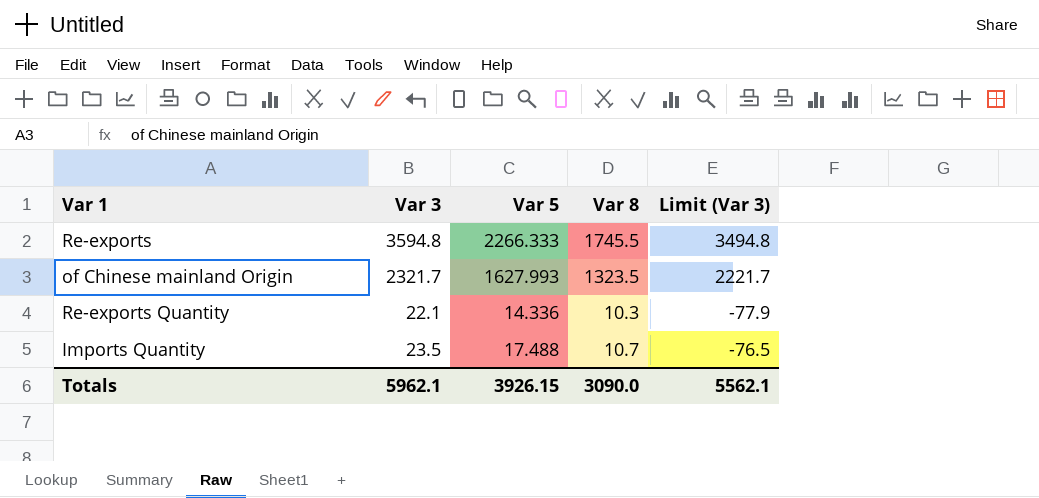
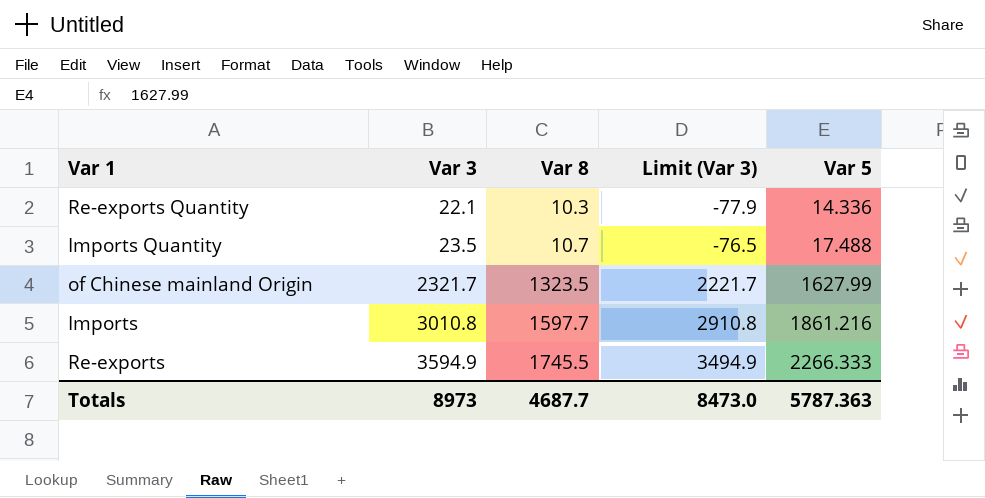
row order: none -> Var 3 ascending
column Var 5 | position: 3 -> 5
of Chinese mainland Origin | Var 5: 1627.993 -> 1627.99
row Imports: none -> 3010.8 | 1597.7 | 2910.8 | 1861.216
Re-exports | Var 3: 3594.8 -> 3594.9
Re-exports | Limit (Var 3): 3494.8 -> 3494.9
Totals | Var 3: 5962.1 -> 8973
Totals | Var 8: 3090.0 -> 4687.7
Totals | Limit (Var 3): 5562.1 -> 8473.0
Totals | Var 5: 3926.15 -> 5787.363

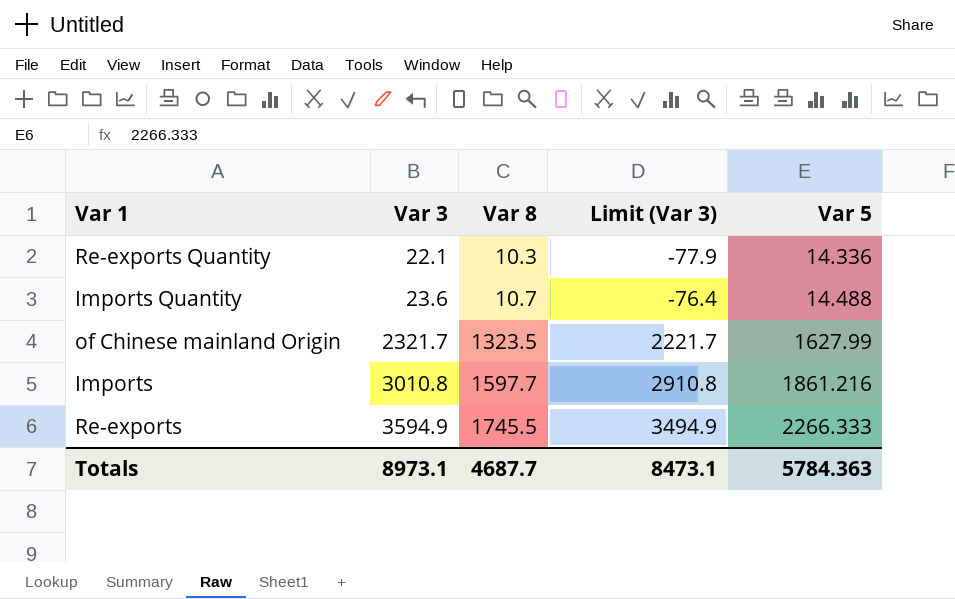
Imports Quantity | Var 3: 23.5 -> 23.6
Imports Quantity | Limit (Var 3): -76.5 -> -76.4
Imports Quantity | Var 5: 17.488 -> 14.488
Totals | Var 3: 8973 -> 8973.1
Totals | Limit (Var 3): 8473.0 -> 8473.1
Totals | Var 5: 5787.363 -> 5784.363

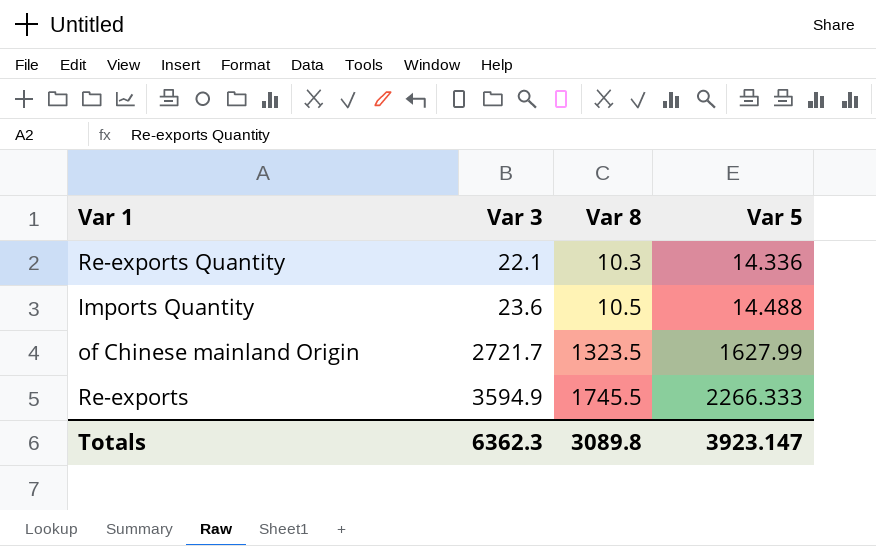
column Limit (Var 3) | formula: [Var 3] - 100 -> none
row Imports: 3010.8 | 1597.7 | 2910.8 | 1861.216 -> none
Imports Quantity | Var 8: 10.7 -> 10.5
of Chinese mainland Origin | Var 3: 2321.7 -> 2721.7
Totals | Var 3: 8973.1 -> 6362.3
Totals | Var 8: 4687.7 -> 3089.8
Totals | Var 5: 5784.363 -> 3923.147

